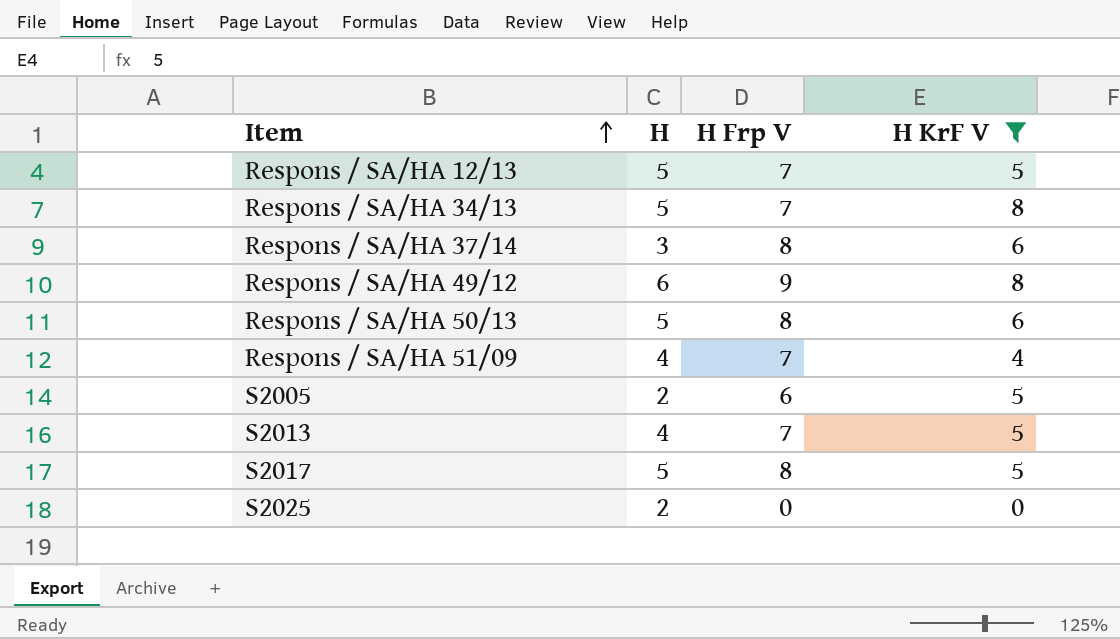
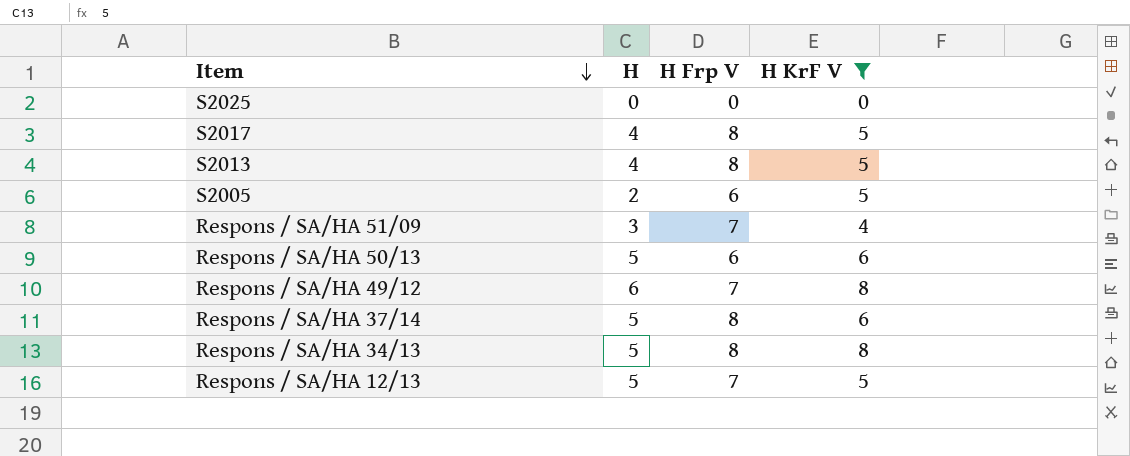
row order: Item ascending -> Item descending
S2025 | H: 2 -> 0
S2017 | H: 5 -> 4
S2013 | H Frp V: 7 -> 8
Respons / SA/HA 51/09 | H: 4 -> 3
Respons / SA/HA 50/13 | H Frp V: 8 -> 6
Respons / SA/HA 49/12 | H Frp V: 9 -> 7
Respons / SA/HA 37/14 | H: 3 -> 5
Respons / SA/HA 34/13 | H Frp V: 7 -> 8

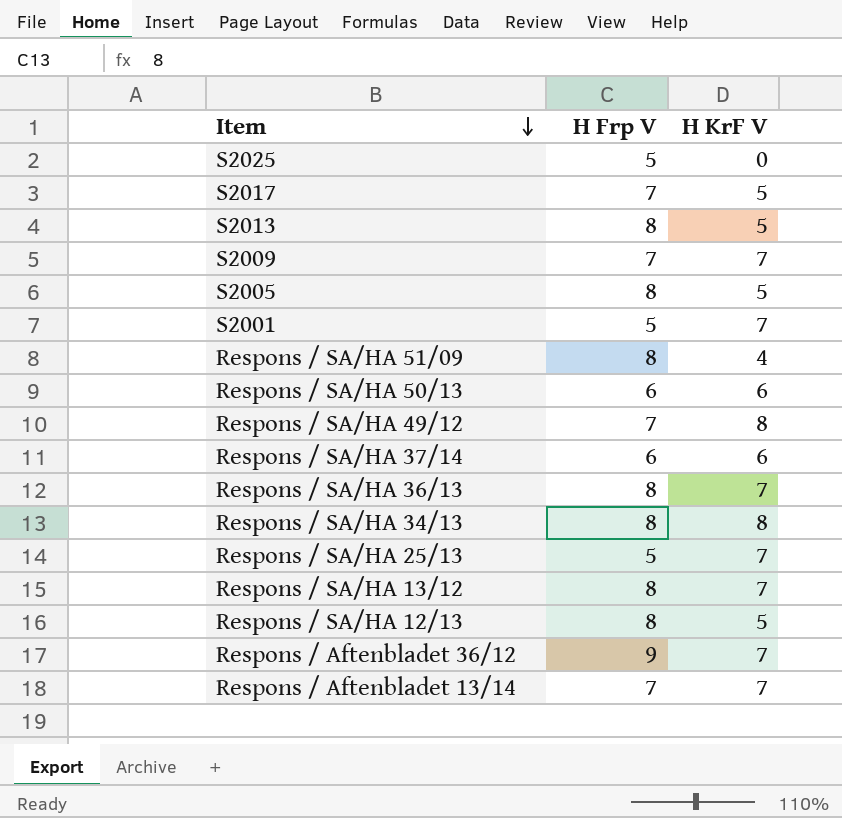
filter: H KrF V != 7 -> none
column H | position: 2 -> none
S2025 | H Frp V: 0 -> 5
S2017 | H Frp V: 8 -> 7
S2005 | H Frp V: 6 -> 8
Respons / SA/HA 51/09 | H Frp V: 7 -> 8
Respons / SA/HA 37/14 | H Frp V: 8 -> 6
Respons / SA/HA 12/13 | H Frp V: 7 -> 8

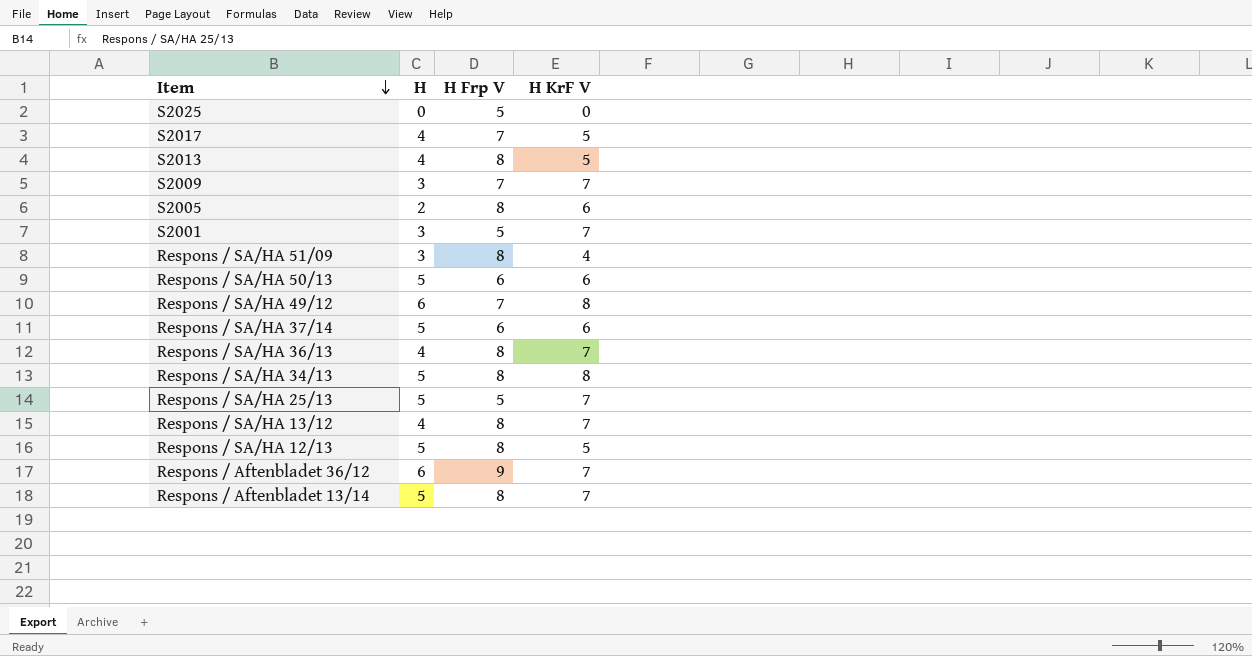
column H | position: none -> 2
S2005 | H KrF V: 5 -> 6
Respons / Aftenbladet 13/14 | H Frp V: 7 -> 8

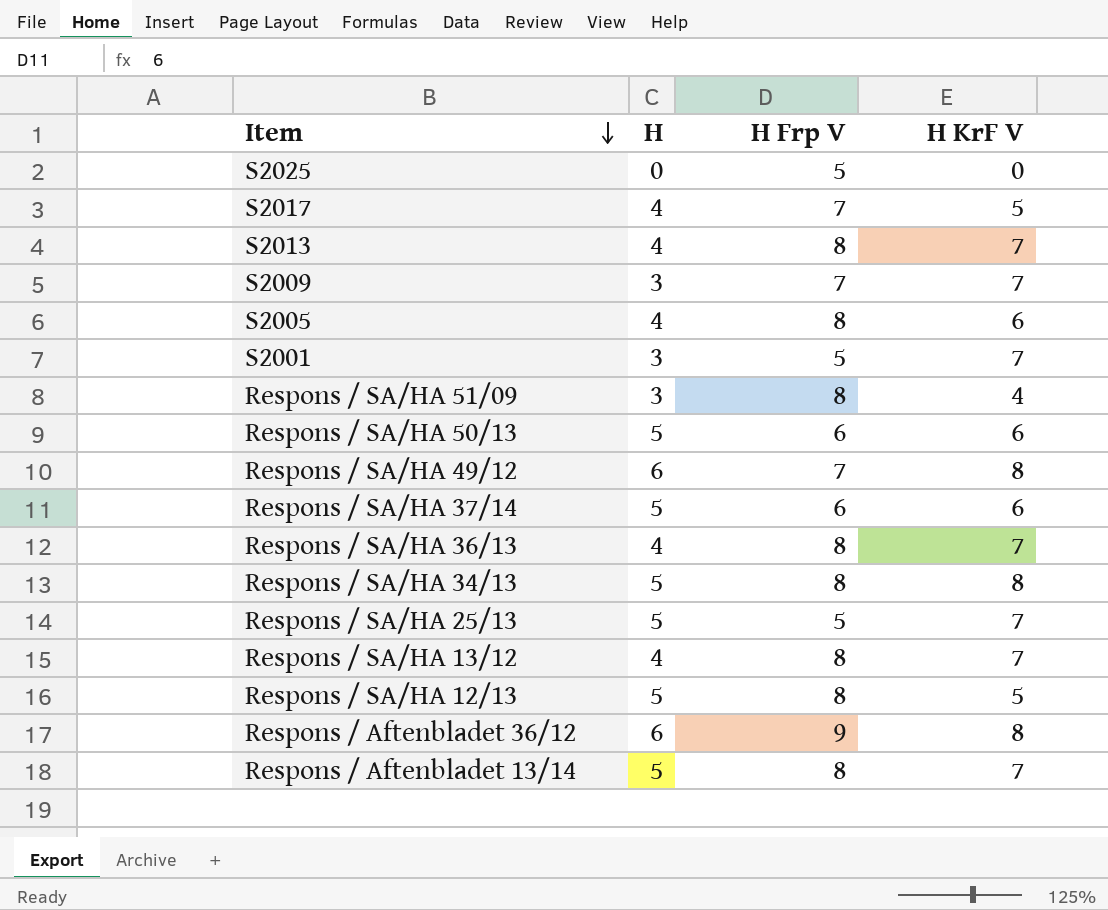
S2013 | H KrF V: 5 -> 7
S2005 | H: 2 -> 4
Respons / Aftenbladet 36/12 | H KrF V: 7 -> 8

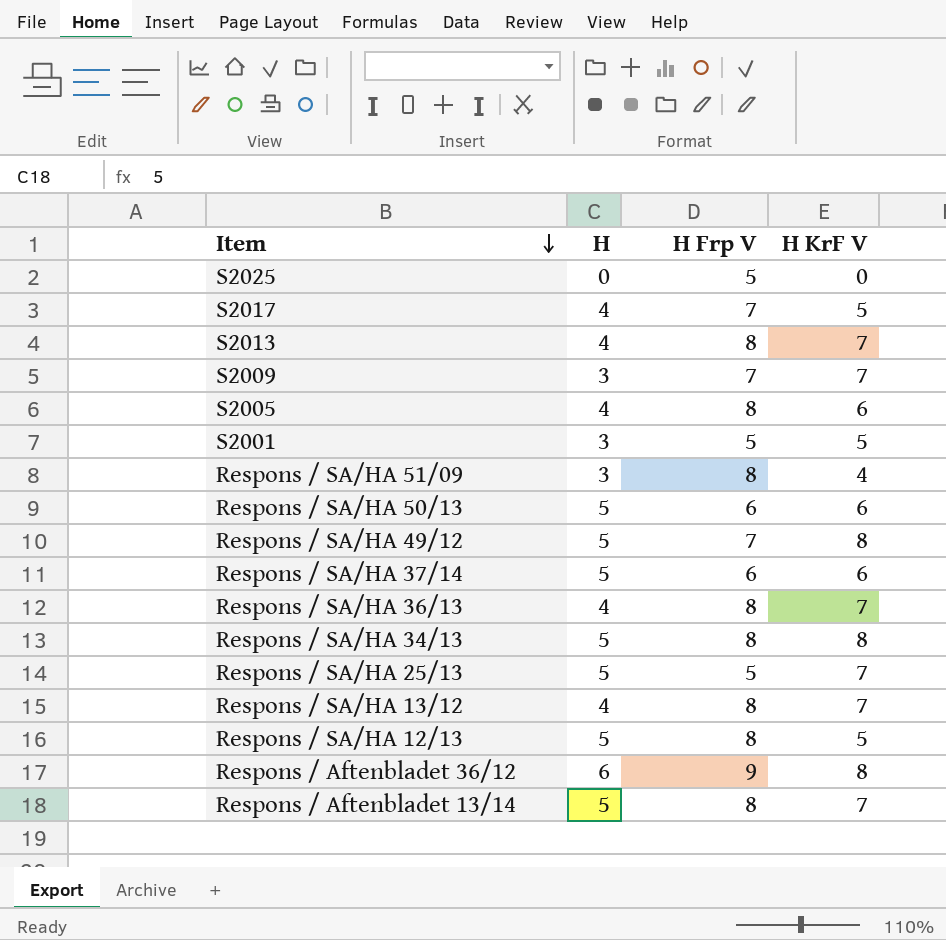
S2001 | H KrF V: 7 -> 5
Respons / SA/HA 49/12 | H: 6 -> 5

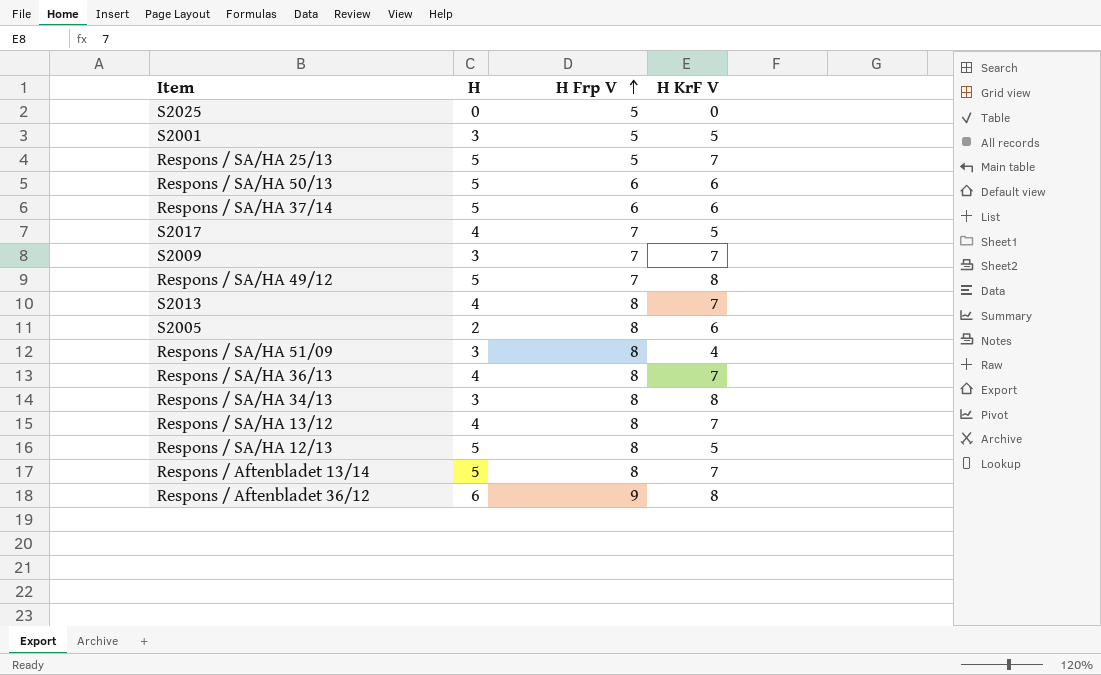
row order: Item descending -> H Frp V ascending
S2005 | H: 4 -> 2
Respons / SA/HA 34/13 | H: 5 -> 3

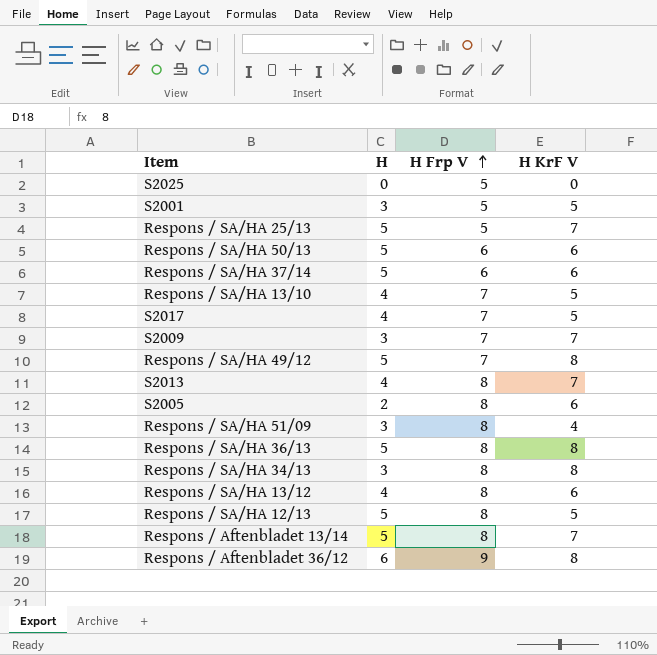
row Respons / SA/HA 13/10: none -> 4 | 7 | 5
Respons / SA/HA 36/13 | H: 4 -> 5
Respons / SA/HA 36/13 | H KrF V: 7 -> 8
Respons / SA/HA 13/12 | H KrF V: 7 -> 6

